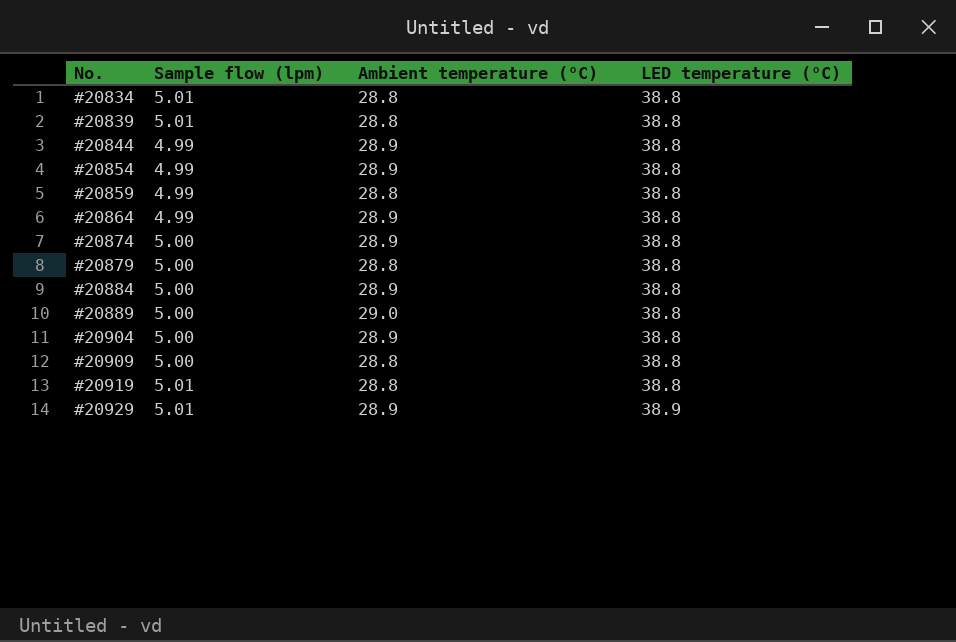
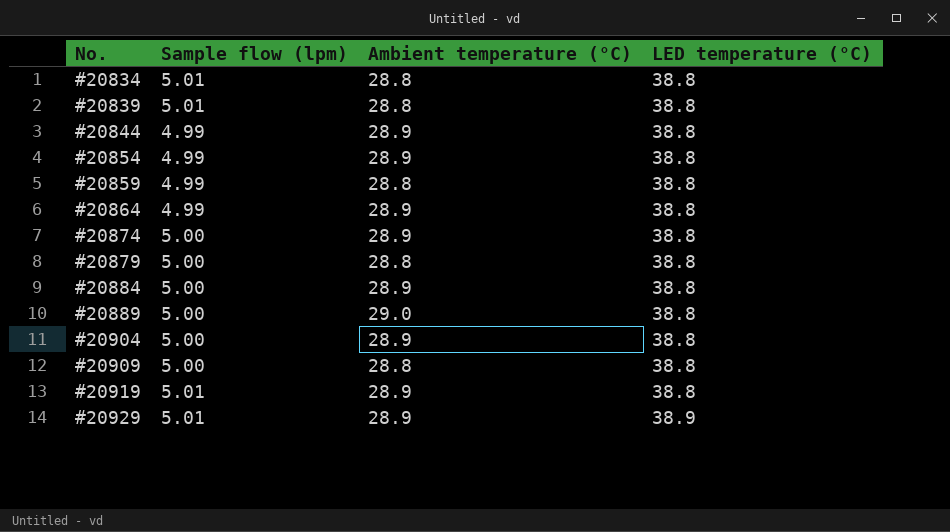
#20919 | Ambient temperature (°C): 28.8 -> 28.9

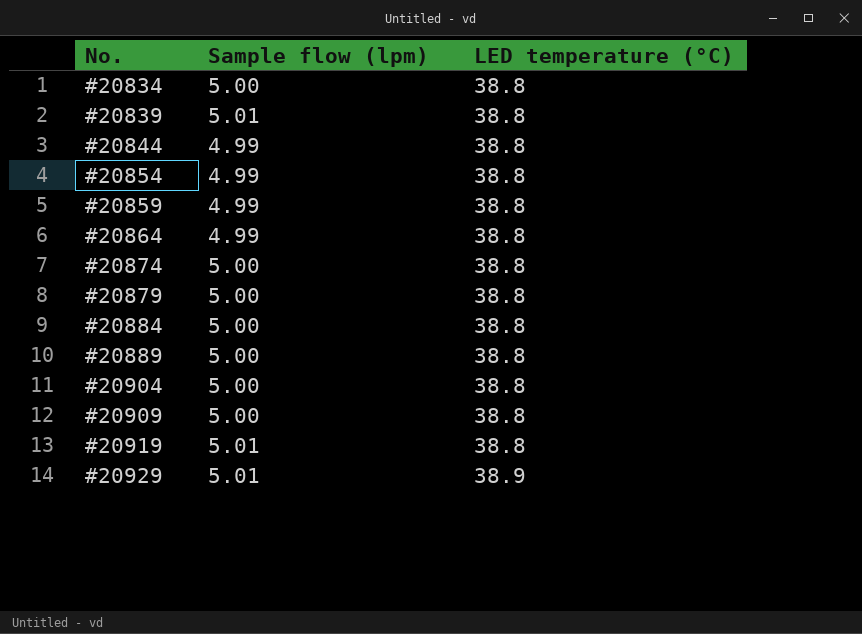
column Ambient temperature (°C) | position: 3 -> none
#20834 | Sample flow (lpm): 5.01 -> 5.00

